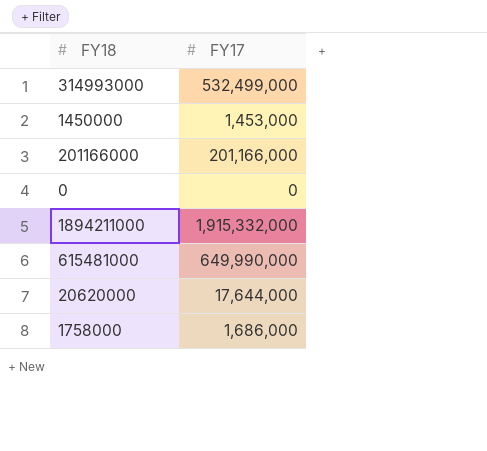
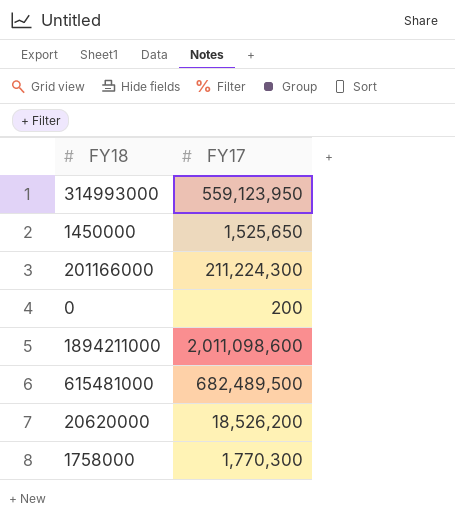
314993000 | FY17: 532,499,000 -> 559,123,950
1450000 | FY17: 1,453,000 -> 1,525,650
201166000 | FY17: 201,166,000 -> 211,224,300
0 | FY17: 0 -> 200
1894211000 | FY17: 1,915,332,000 -> 2,011,098,600
615481000 | FY17: 649,990,000 -> 682,489,500
20620000 | FY17: 17,644,000 -> 18,526,200
1758000 | FY17: 1,686,000 -> 1,770,300

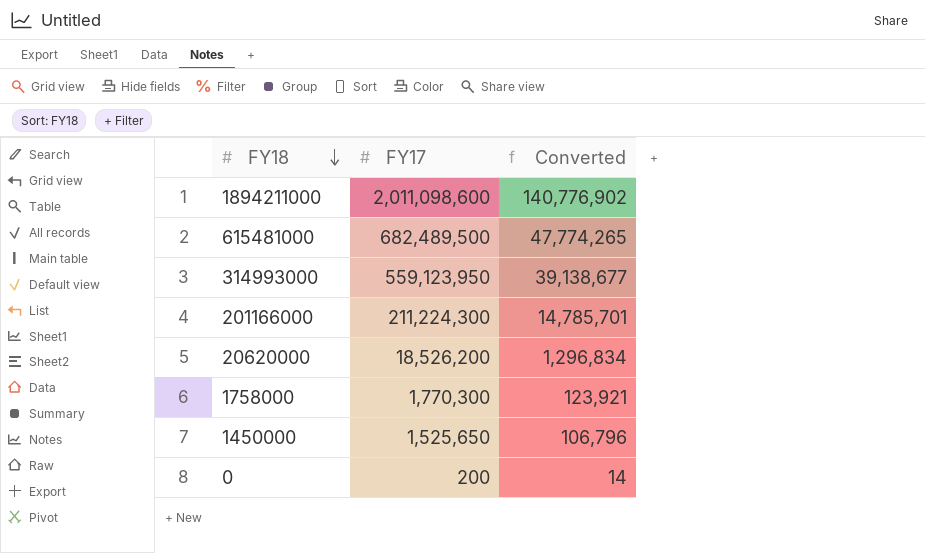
row order: none -> FY18 descending
column Converted | formula: none -> [FY17] * 0.07

